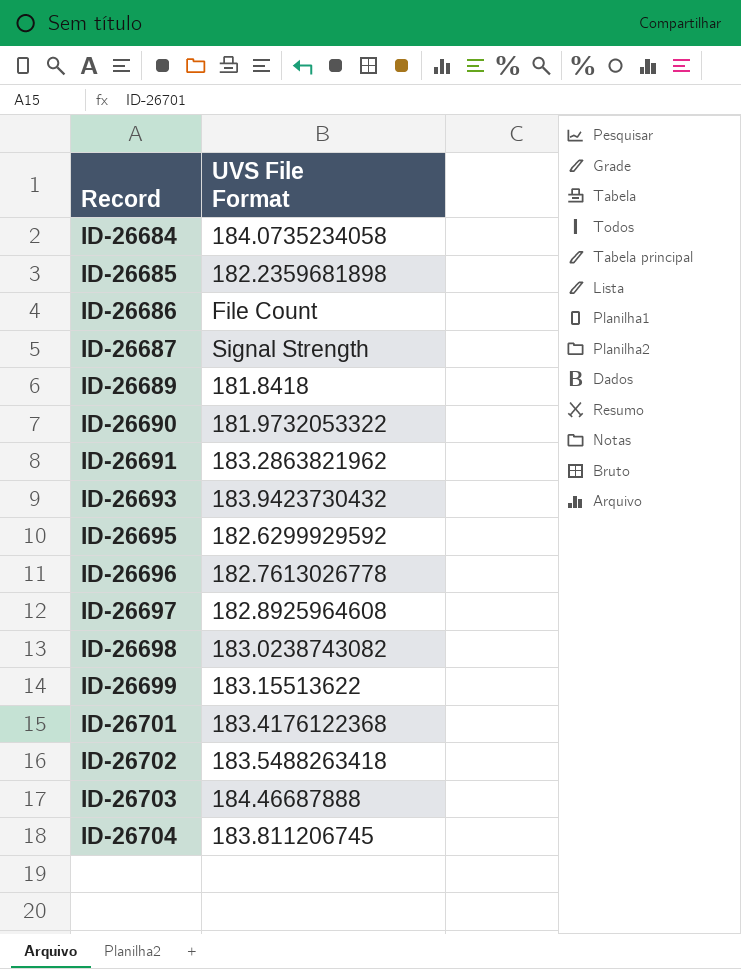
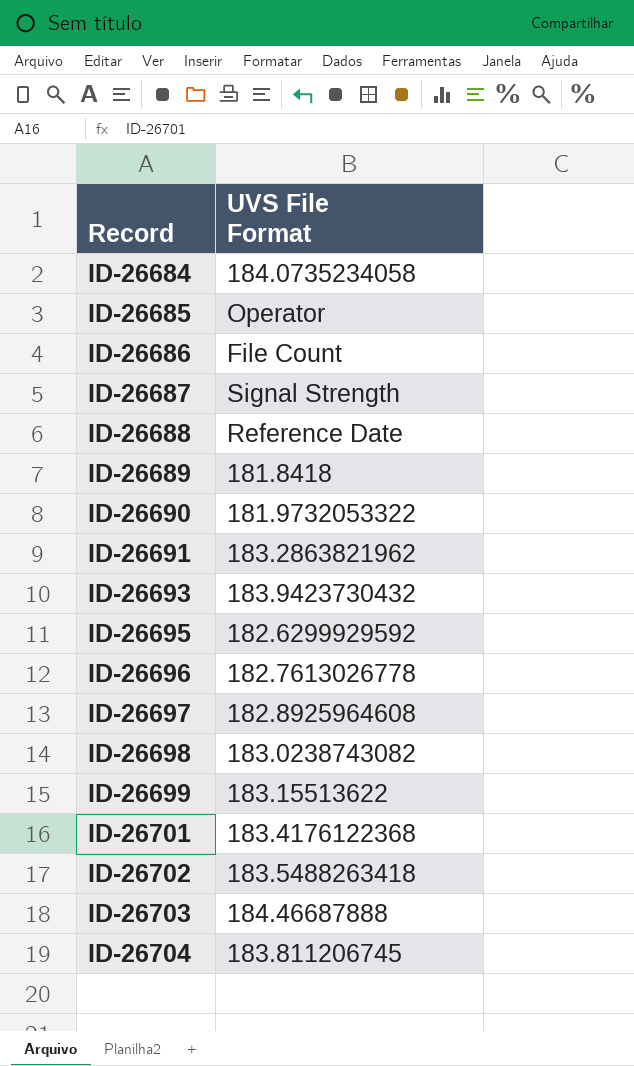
ID-26685 | UVS File Format: 182.2359681898 -> Operator
row ID-26688: none -> Reference Date

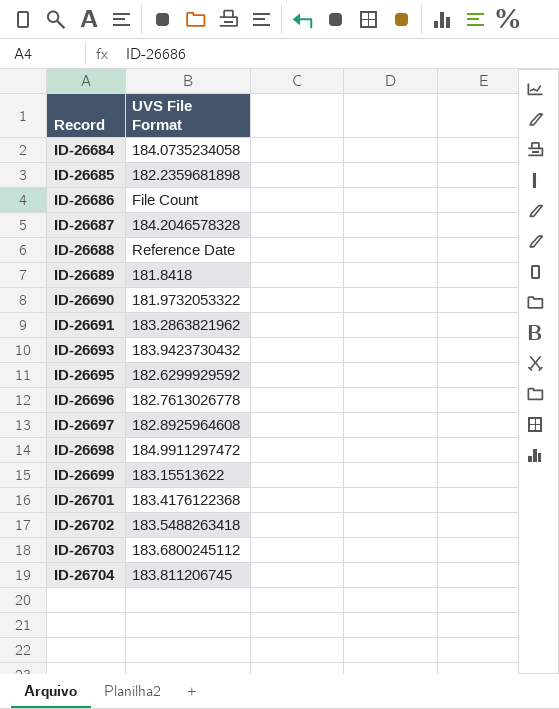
ID-26685 | UVS File Format: Operator -> 182.2359681898
ID-26687 | UVS File Format: Signal Strength -> 184.2046578328
ID-26698 | UVS File Format: 183.0238743082 -> 184.9911297472
ID-26703 | UVS File Format: 184.46687888 -> 183.6800245112

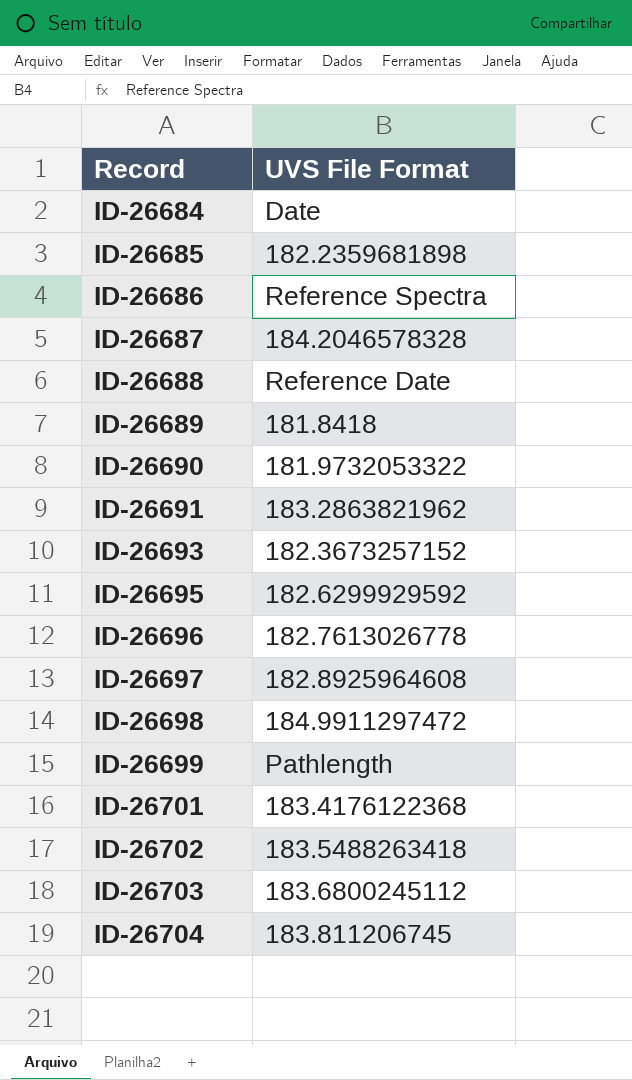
ID-26684 | UVS File Format: 184.0735234058 -> Date
ID-26686 | UVS File Format: File Count -> Reference Spectra
ID-26693 | UVS File Format: 183.9423730432 -> 182.3673257152
ID-26699 | UVS File Format: 183.15513622 -> Pathlength

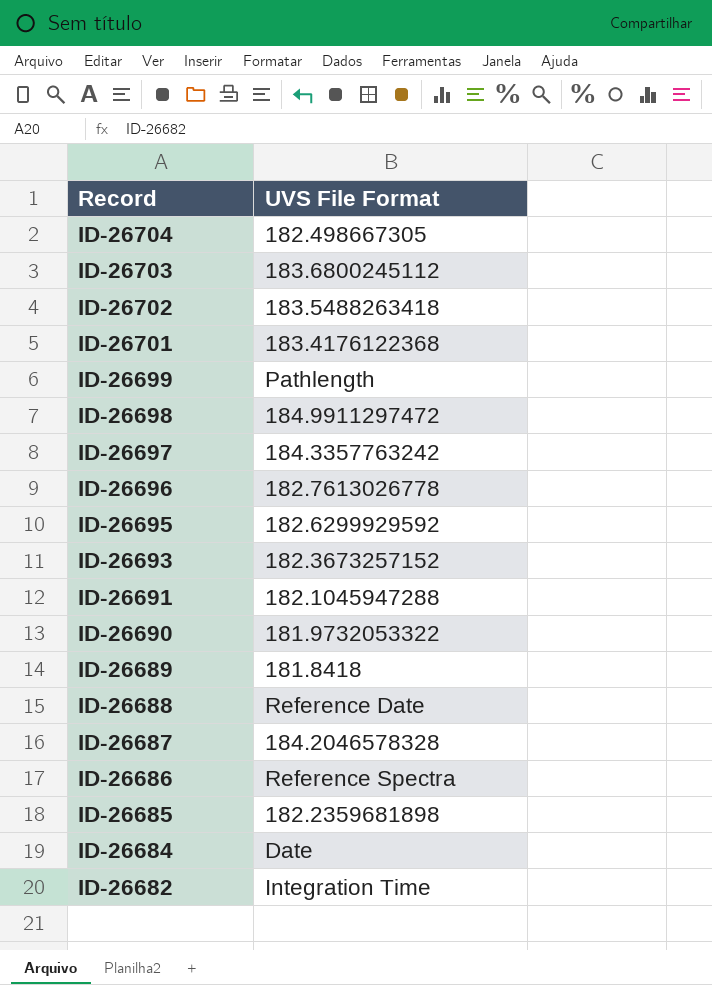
row order: Record ascending -> Record descending
ID-26704 | UVS File Format: 183.811206745 -> 182.498667305
ID-26697 | UVS File Format: 182.8925964608 -> 184.3357763242
ID-26691 | UVS File Format: 183.2863821962 -> 182.1045947288
row ID-26682: none -> Integration Time

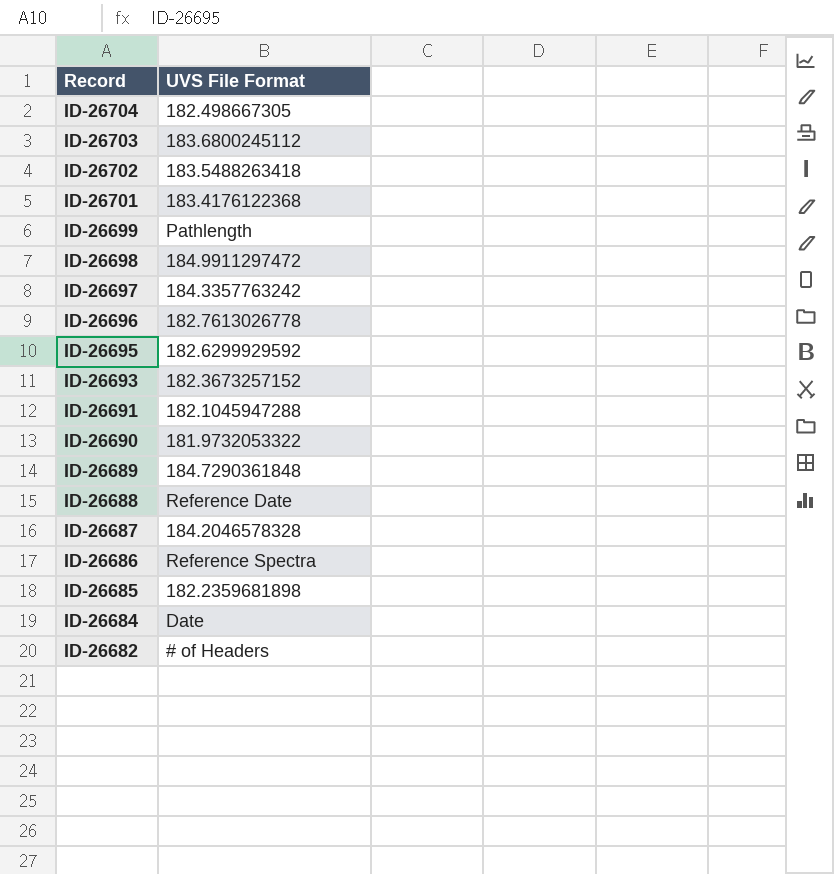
ID-26689 | UVS File Format: 181.8418 -> 184.7290361848
ID-26682 | UVS File Format: Integration Time -> # of Headers

